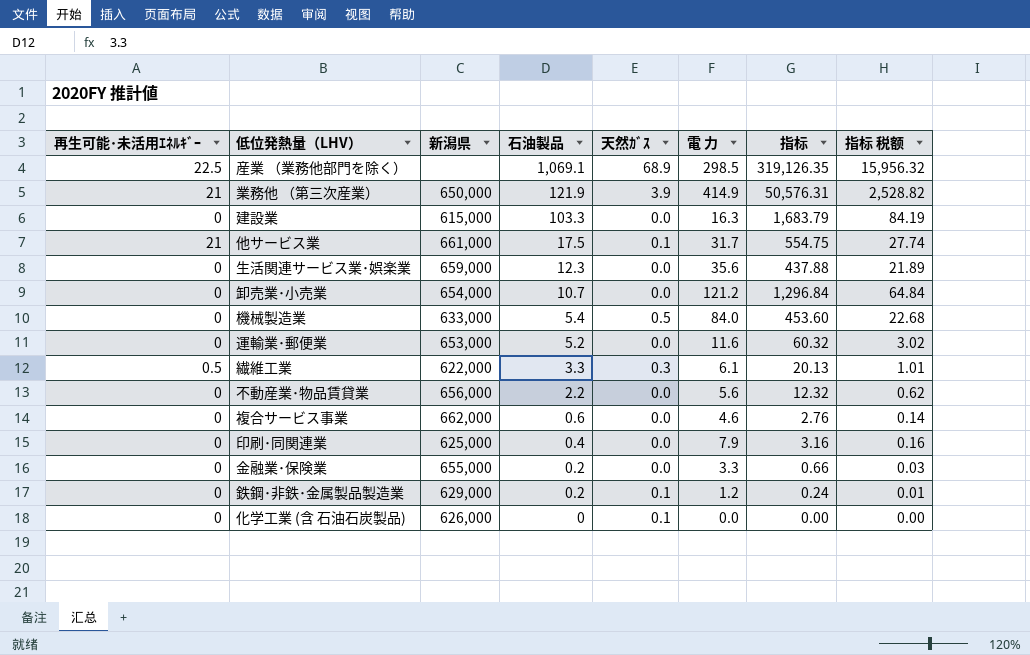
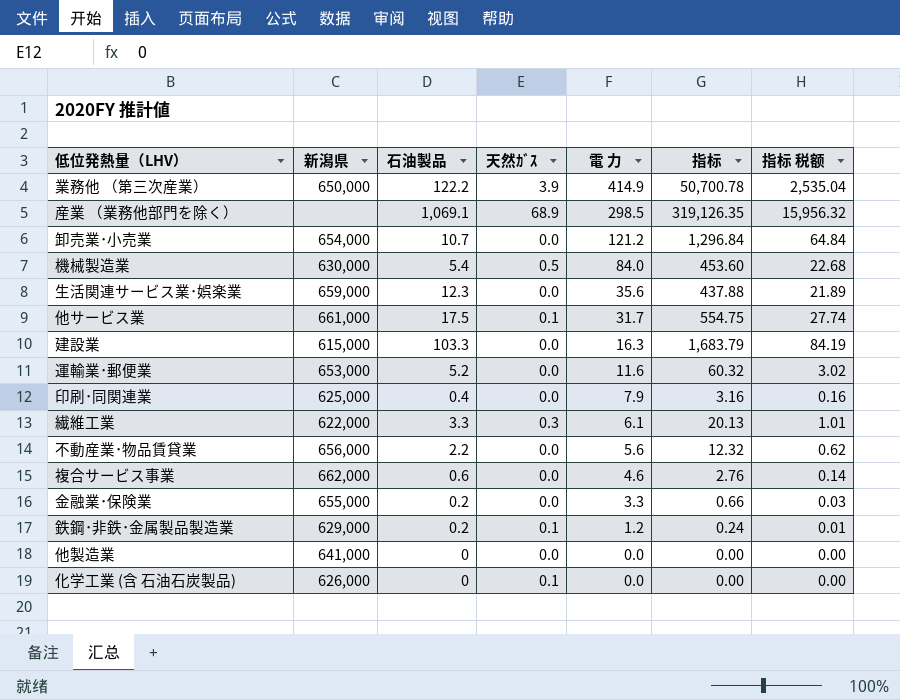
row order: 石油製品 descending -> 電 力 descending
column 再生可能･未活用ｴﾈﾙｷﾞｰ | position: 1 -> none
業務他 （第三次産業） | 石油製品: 121.9 -> 122.2
業務他 （第三次産業） | 指标: 50,576.31 -> 50,700.78
業務他 （第三次産業） | 指标 税额: 2,528.82 -> 2,535.04
機械製造業 | 新潟県: 633,000 -> 630,000
row 他製造業: none -> 641,000 | 0 | 0.0 | 0.0 | 0.00 | 0.00

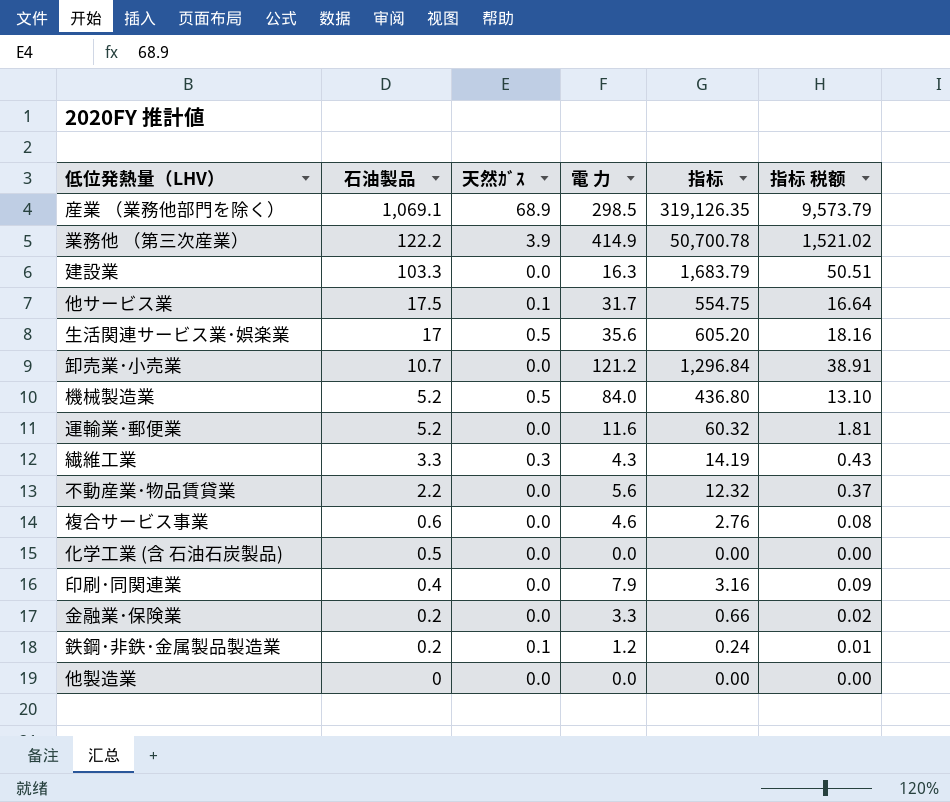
row order: 電 力 descending -> 石油製品 descending
column 新潟県 | position: 2 -> none
column 指标 税额 | formula: [指标] * 0.05 -> [指标] * 0.03
生活関連サービス業･娯楽業 | 石油製品: 12.3 -> 17
生活関連サービス業･娯楽業 | 天然ｶﾞｽ: 0.0 -> 0.5
生活関連サービス業･娯楽業 | 指标: 437.88 -> 605.20
機械製造業 | 石油製品: 5.4 -> 5.2
機械製造業 | 指标: 453.60 -> 436.80
繊維工業 | 電 力: 6.1 -> 4.3
繊維工業 | 指标: 20.13 -> 14.19
化学工業 (含 石油石炭製品) | 石油製品: 0 -> 0.5
化学工業 (含 石油石炭製品) | 天然ｶﾞｽ: 0.1 -> 0.0

